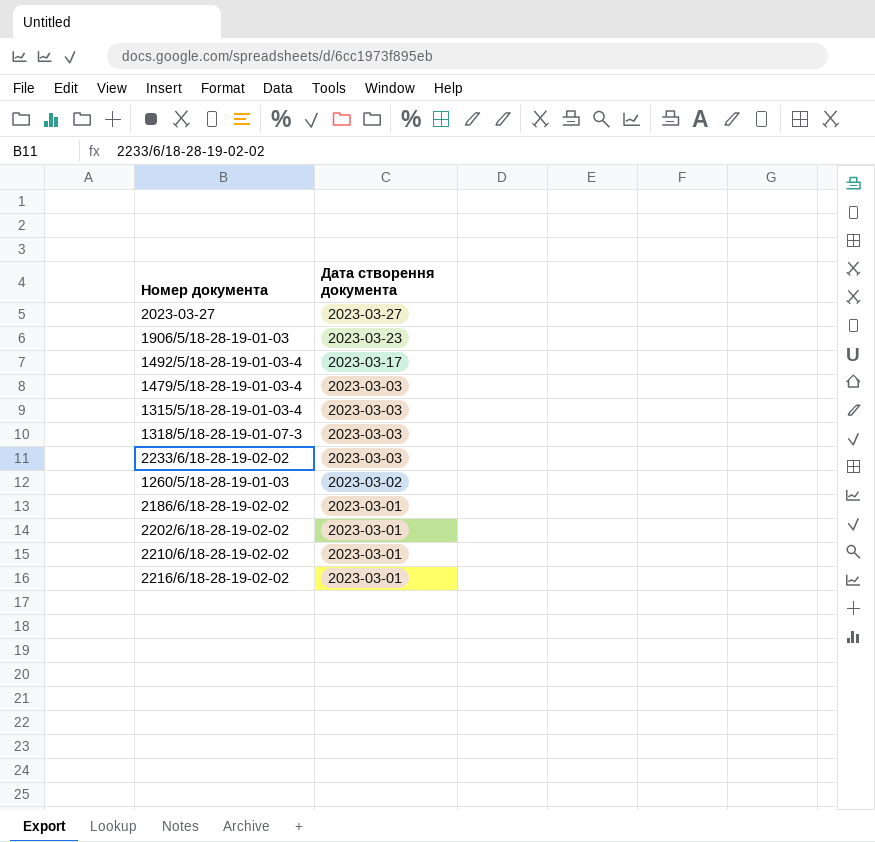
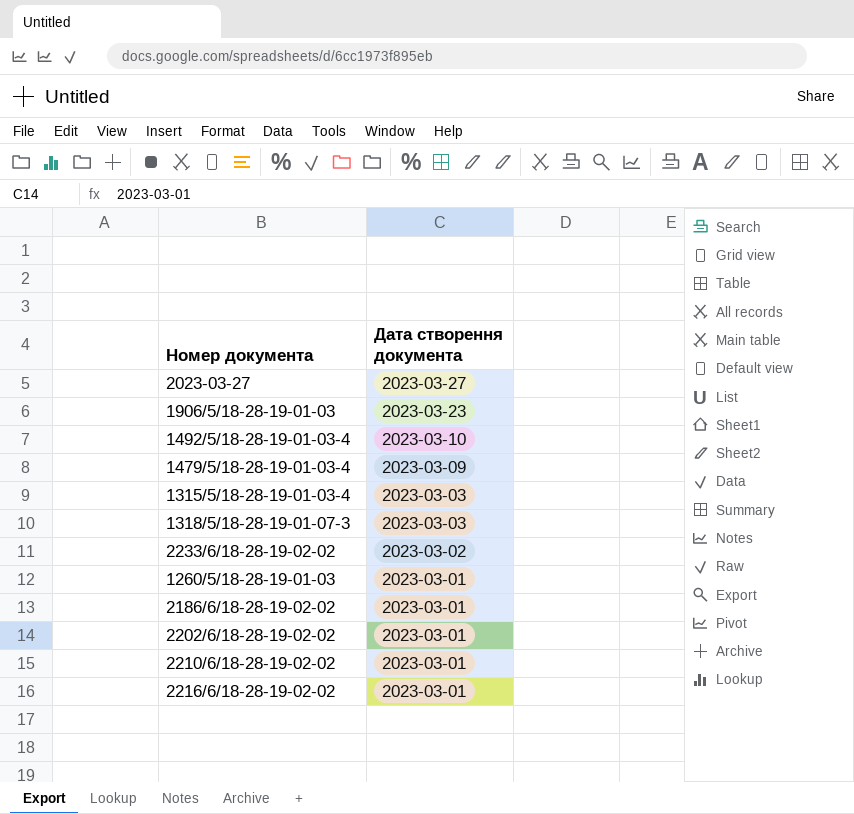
1492/5/18-28-19-01-03-4 | Дата створення документа: 2023-03-17 -> 2023-03-10
1479/5/18-28-19-01-03-4 | Дата створення документа: 2023-03-03 -> 2023-03-09
2233/6/18-28-19-02-02 | Дата створення документа: 2023-03-03 -> 2023-03-02
1260/5/18-28-19-01-03 | Дата створення документа: 2023-03-02 -> 2023-03-01

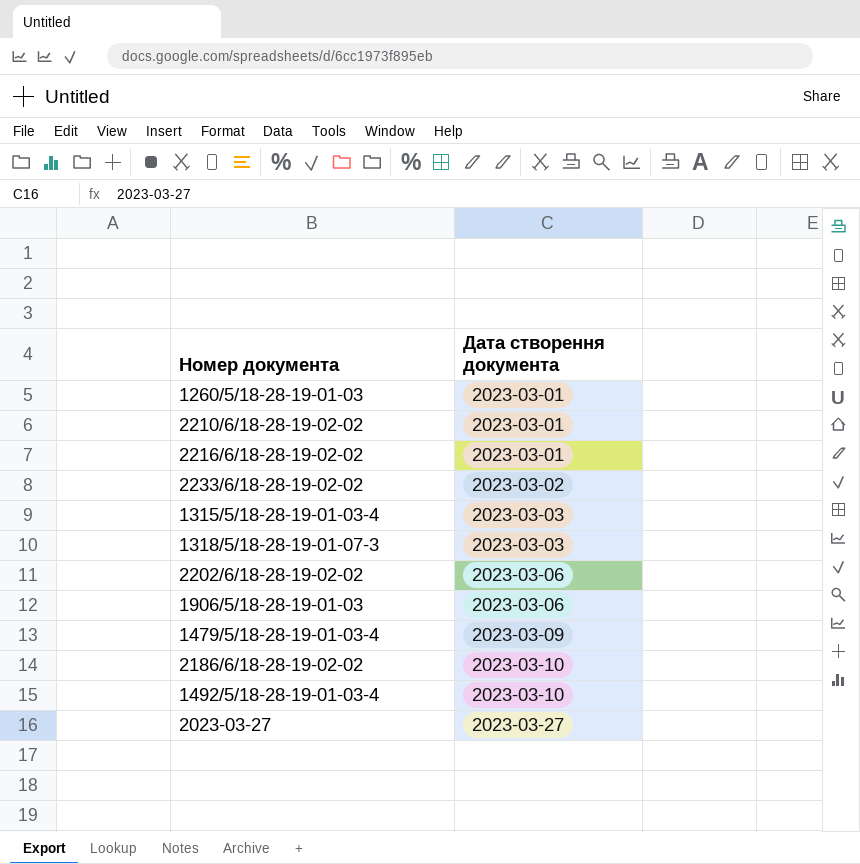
row order: Дата створення документа descending -> Дата створення документа ascending
2202/6/18-28-19-02-02 | Дата створення документа: 2023-03-01 -> 2023-03-06
1906/5/18-28-19-01-03 | Дата створення документа: 2023-03-23 -> 2023-03-06
2186/6/18-28-19-02-02 | Дата створення документа: 2023-03-01 -> 2023-03-10

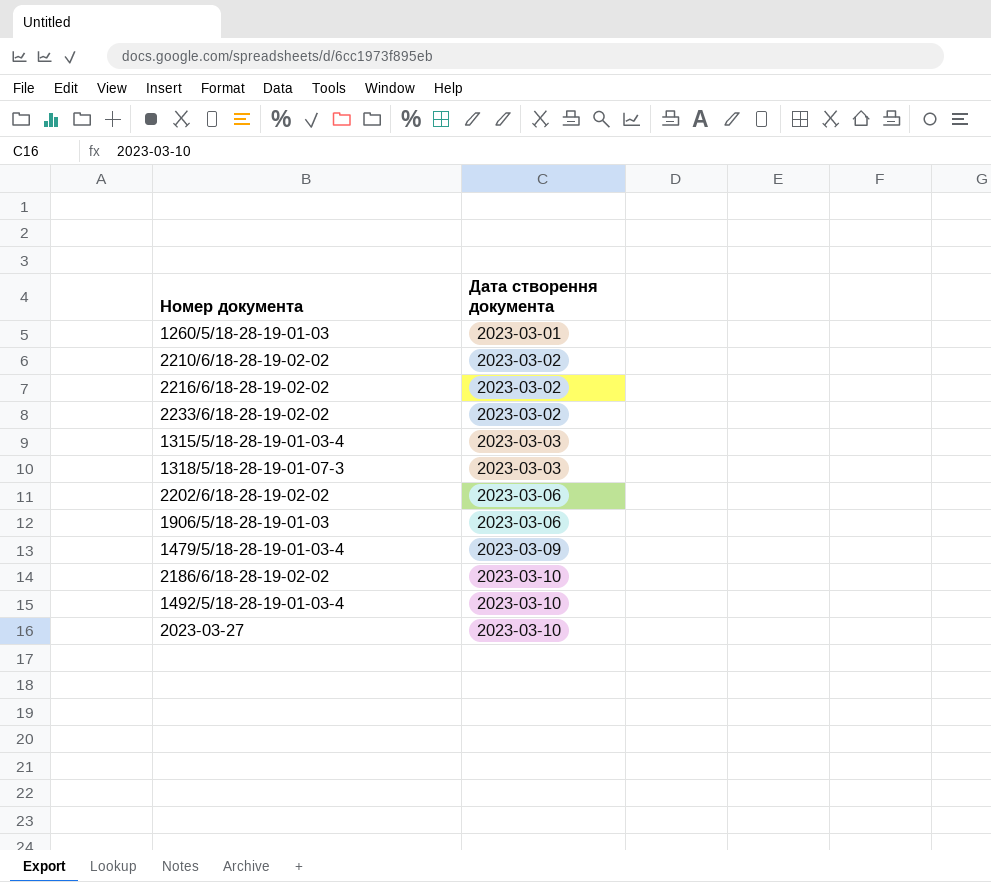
2210/6/18-28-19-02-02 | Дата створення документа: 2023-03-01 -> 2023-03-02
2216/6/18-28-19-02-02 | Дата створення документа: 2023-03-01 -> 2023-03-02
2023-03-27 | Дата створення документа: 2023-03-27 -> 2023-03-10

